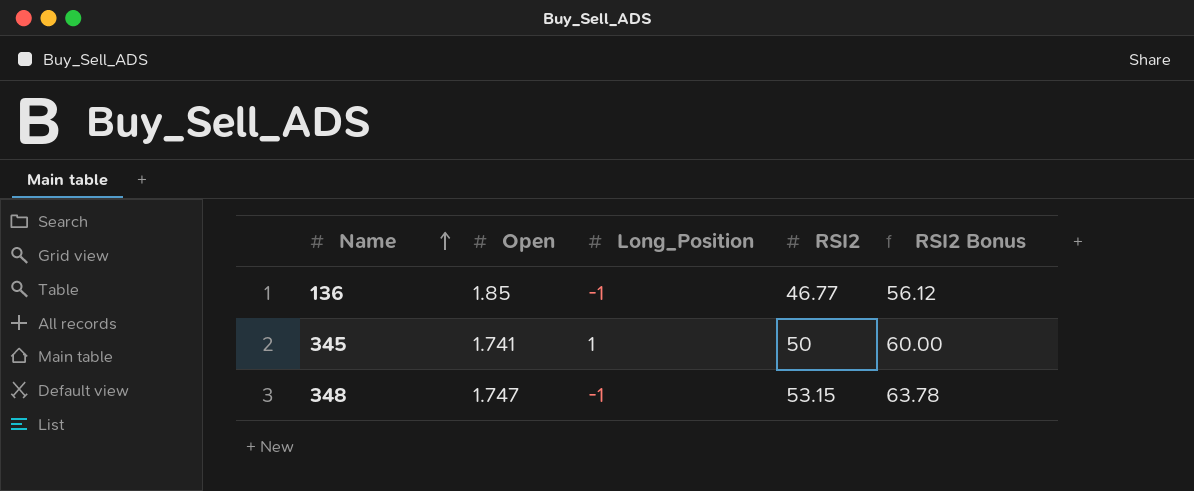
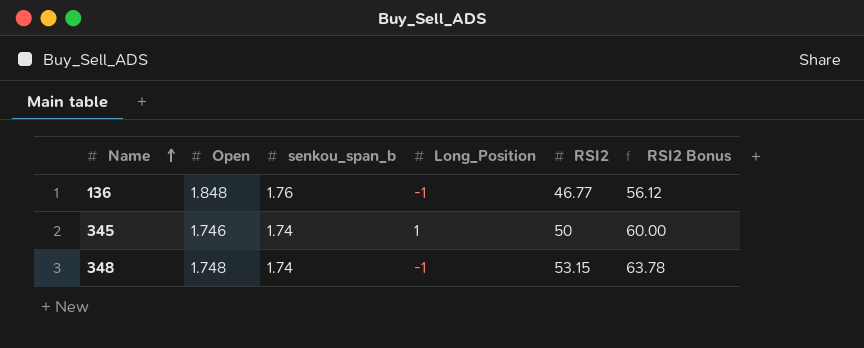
column senkou_span_b | position: none -> 3
136 | Open: 1.85 -> 1.848
345 | Open: 1.741 -> 1.746
348 | Open: 1.747 -> 1.748

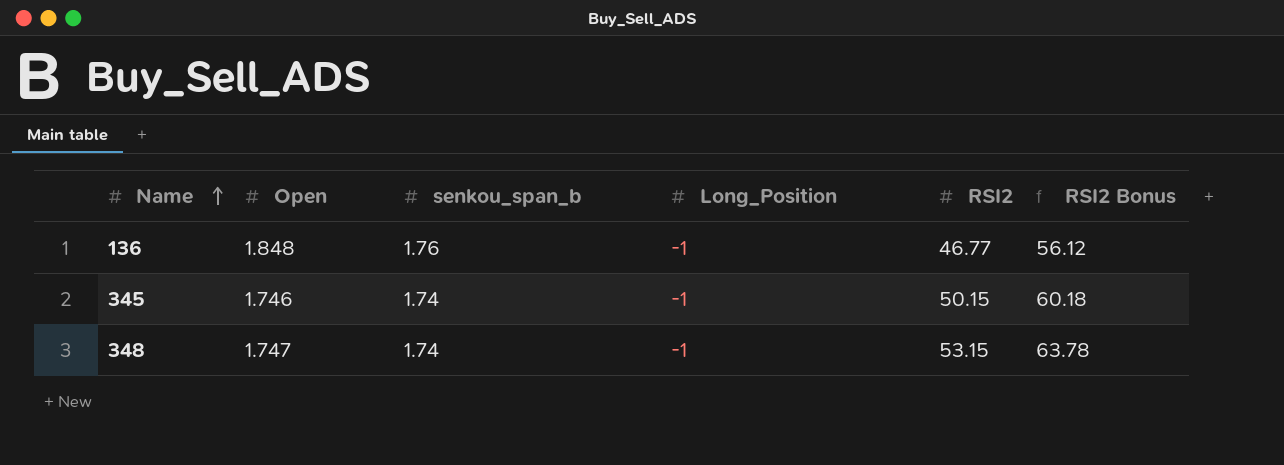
345 | Long_Position: 1 -> -1
345 | RSI2: 50 -> 50.15
345 | RSI2 Bonus: 60.00 -> 60.18
348 | Open: 1.748 -> 1.747

